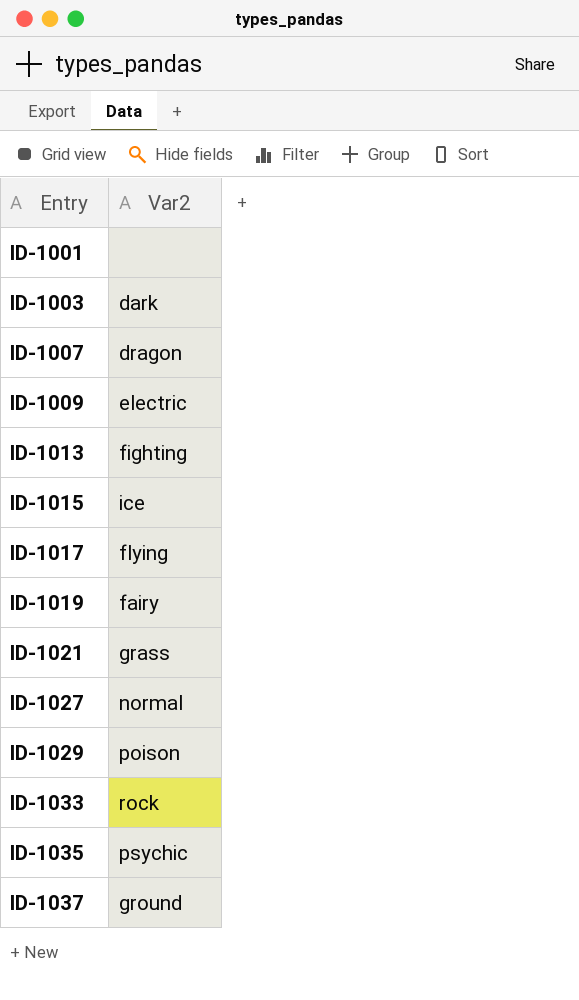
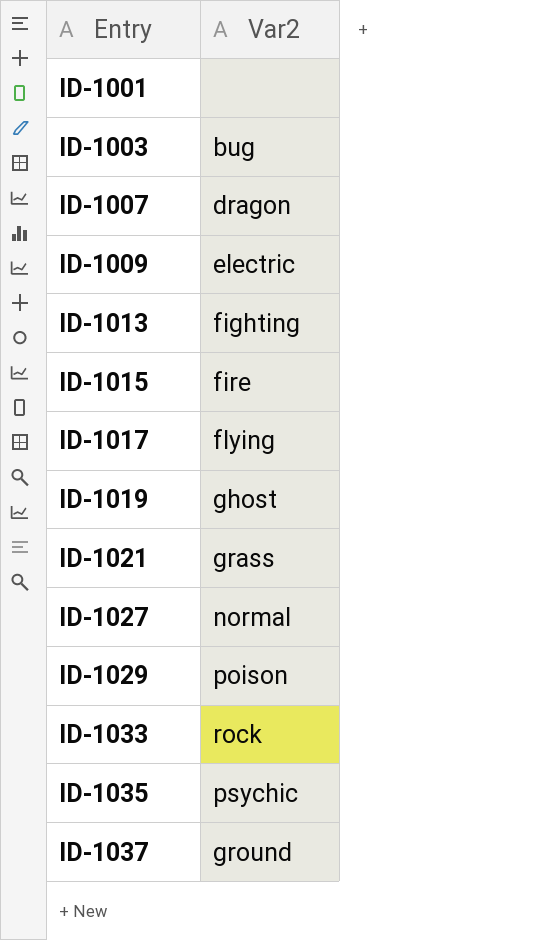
ID-1003 | Var2: dark -> bug
ID-1015 | Var2: ice -> fire
ID-1019 | Var2: fairy -> ghost

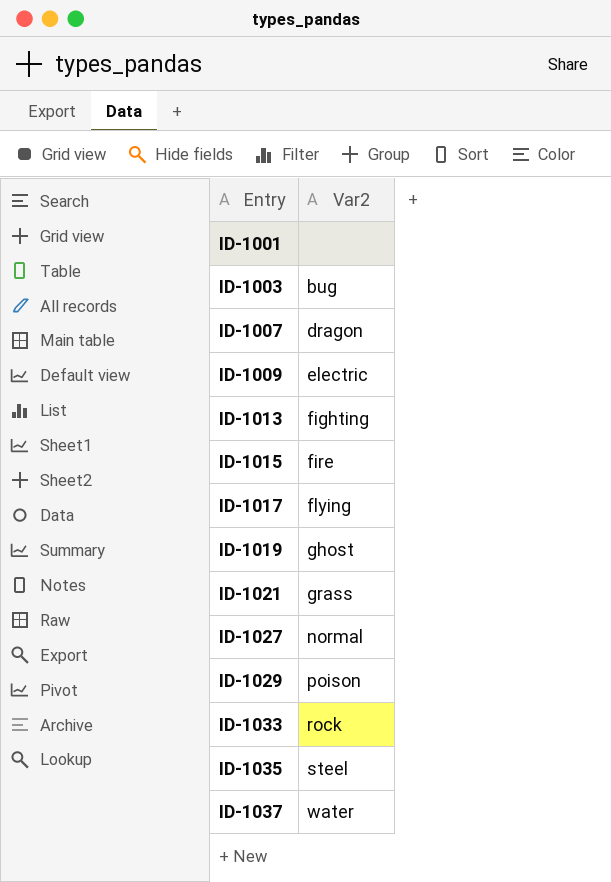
ID-1035 | Var2: psychic -> steel
ID-1037 | Var2: ground -> water

